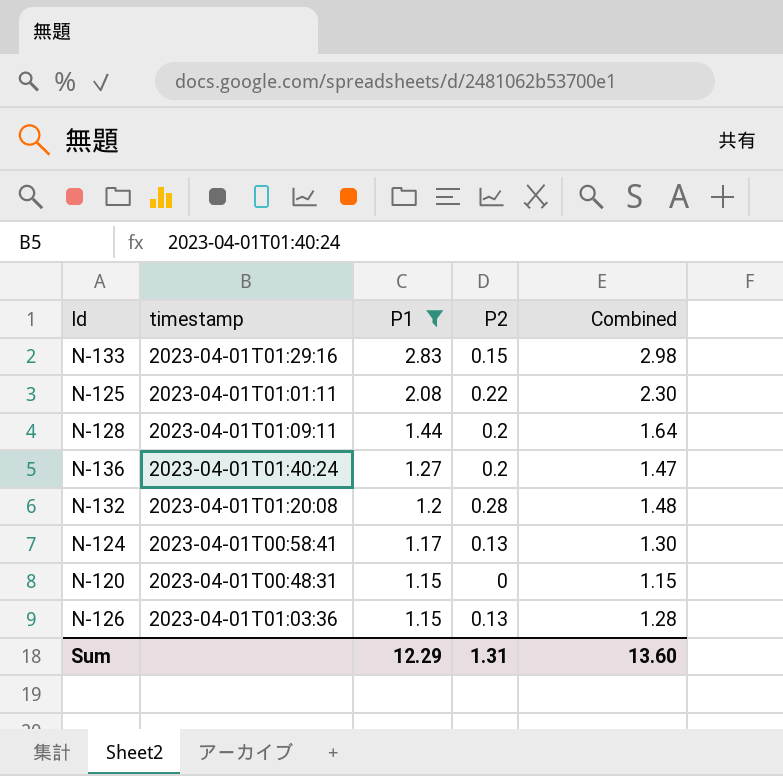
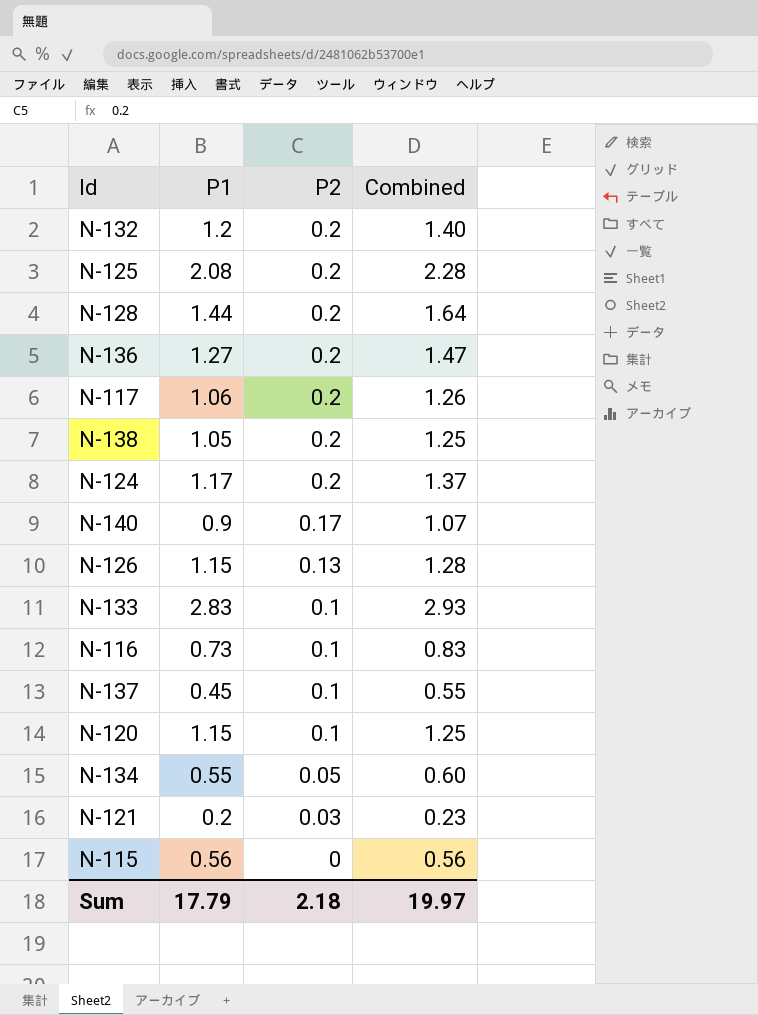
filter: P1 >= 1.15 -> none
row order: P1 descending -> P2 descending
column timestamp | position: 2 -> none
N-132 | P2: 0.28 -> 0.2
N-132 | Combined: 1.48 -> 1.40
N-125 | P2: 0.22 -> 0.2
N-125 | Combined: 2.30 -> 2.28
N-124 | P2: 0.13 -> 0.2
N-124 | Combined: 1.30 -> 1.37
N-133 | P2: 0.15 -> 0.1
N-133 | Combined: 2.98 -> 2.93
N-120 | P2: 0 -> 0.1
N-120 | Combined: 1.15 -> 1.25
Sum | P1: 12.29 -> 17.79
Sum | P2: 1.31 -> 2.18
Sum | Combined: 13.60 -> 19.97

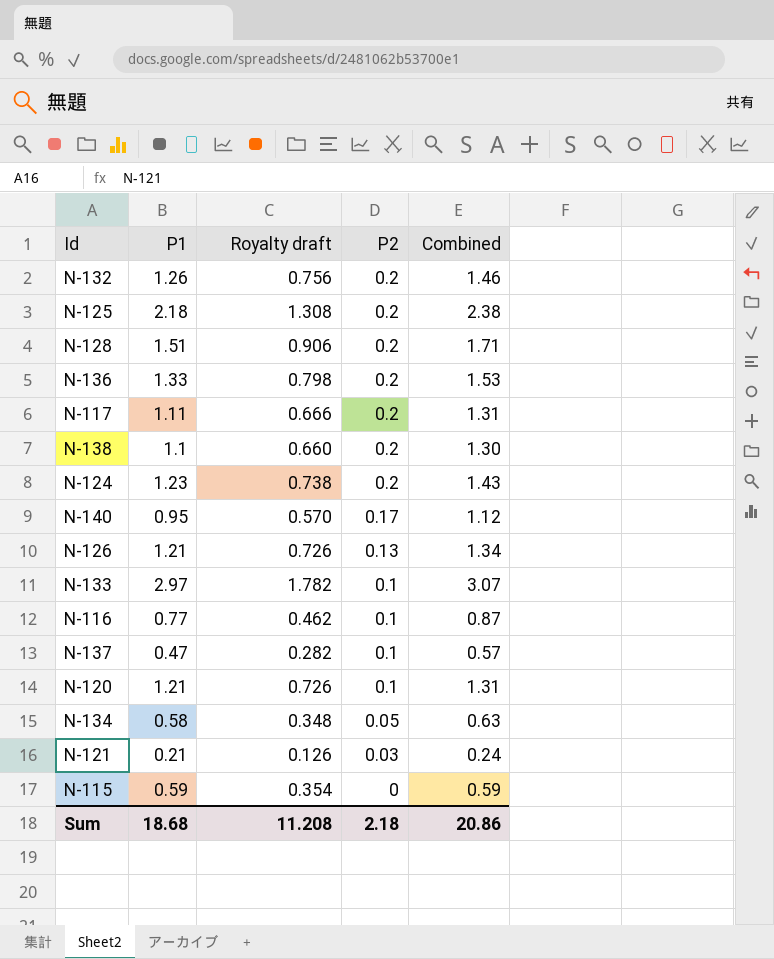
column Royalty draft | formula: none -> [P1] * 0.6
N-132 | P1: 1.2 -> 1.26
N-132 | Combined: 1.40 -> 1.46
N-125 | P1: 2.08 -> 2.18
N-125 | Combined: 2.28 -> 2.38
N-128 | P1: 1.44 -> 1.51
N-128 | Combined: 1.64 -> 1.71
N-136 | P1: 1.27 -> 1.33
N-136 | Combined: 1.47 -> 1.53
N-117 | P1: 1.06 -> 1.11
N-117 | Combined: 1.26 -> 1.31
N-138 | P1: 1.05 -> 1.1
N-138 | Combined: 1.25 -> 1.30
N-124 | P1: 1.17 -> 1.23
N-124 | Combined: 1.37 -> 1.43
N-140 | P1: 0.9 -> 0.95
N-140 | Combined: 1.07 -> 1.12
N-126 | P1: 1.15 -> 1.21
N-126 | Combined: 1.28 -> 1.34
N-133 | P1: 2.83 -> 2.97
N-133 | Combined: 2.93 -> 3.07
N-116 | P1: 0.73 -> 0.77
N-116 | Combined: 0.83 -> 0.87
N-137 | P1: 0.45 -> 0.47
N-137 | Combined: 0.55 -> 0.57
N-120 | P1: 1.15 -> 1.21
N-120 | Combined: 1.25 -> 1.31
N-134 | P1: 0.55 -> 0.58
N-134 | Combined: 0.60 -> 0.63
N-121 | P1: 0.2 -> 0.21
N-121 | Combined: 0.23 -> 0.24
N-115 | P1: 0.56 -> 0.59
N-115 | Combined: 0.56 -> 0.59
Sum | P1: 17.79 -> 18.68
Sum | Combined: 19.97 -> 20.86

